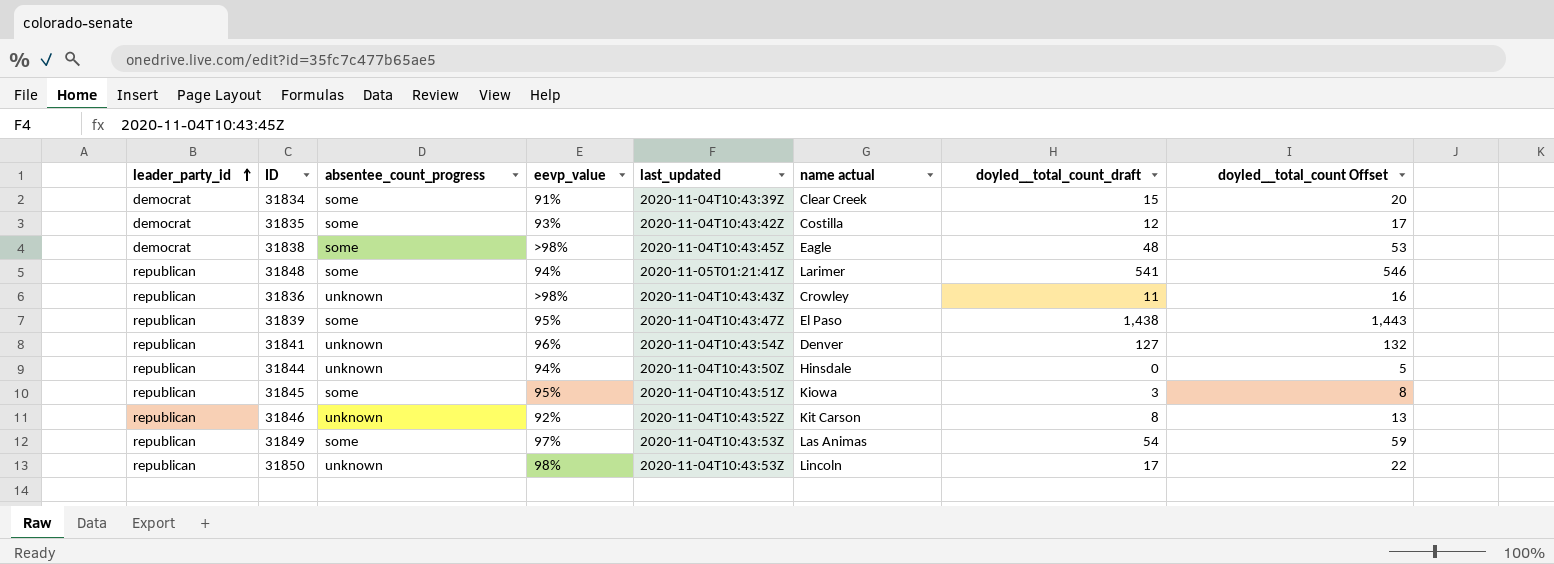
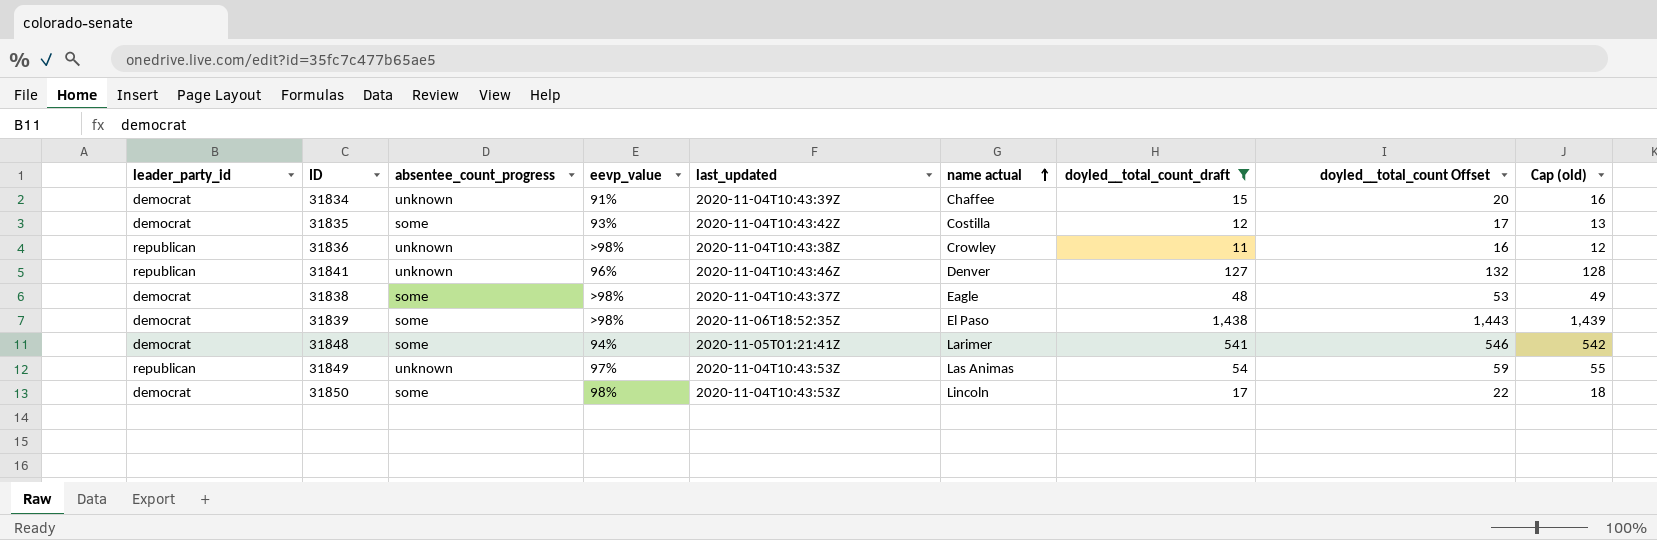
filter: none -> doyled__total_count_draft >= 11
row order: leader_party_id ascending -> name actual ascending
column Cap (old) | formula: none -> [doyled__total_count_draft] + 1
31834 | absentee_count_progress: some -> unknown
31834 | name actual: Clear Creek -> Chaffee
31836 | last_updated: 2020-11-04T10:43:43Z -> 2020-11-04T10:43:38Z
31841 | last_updated: 2020-11-04T10:43:54Z -> 2020-11-04T10:43:46Z
31838 | last_updated: 2020-11-04T10:43:45Z -> 2020-11-04T10:43:37Z
31839 | leader_party_id: republican -> democrat
31839 | eevp_value: 95% -> >98%
31839 | last_updated: 2020-11-04T10:43:47Z -> 2020-11-06T18:52:35Z
31848 | leader_party_id: republican -> democrat
31849 | absentee_count_progress: some -> unknown
31850 | leader_party_id: republican -> democrat
31850 | absentee_count_progress: unknown -> some

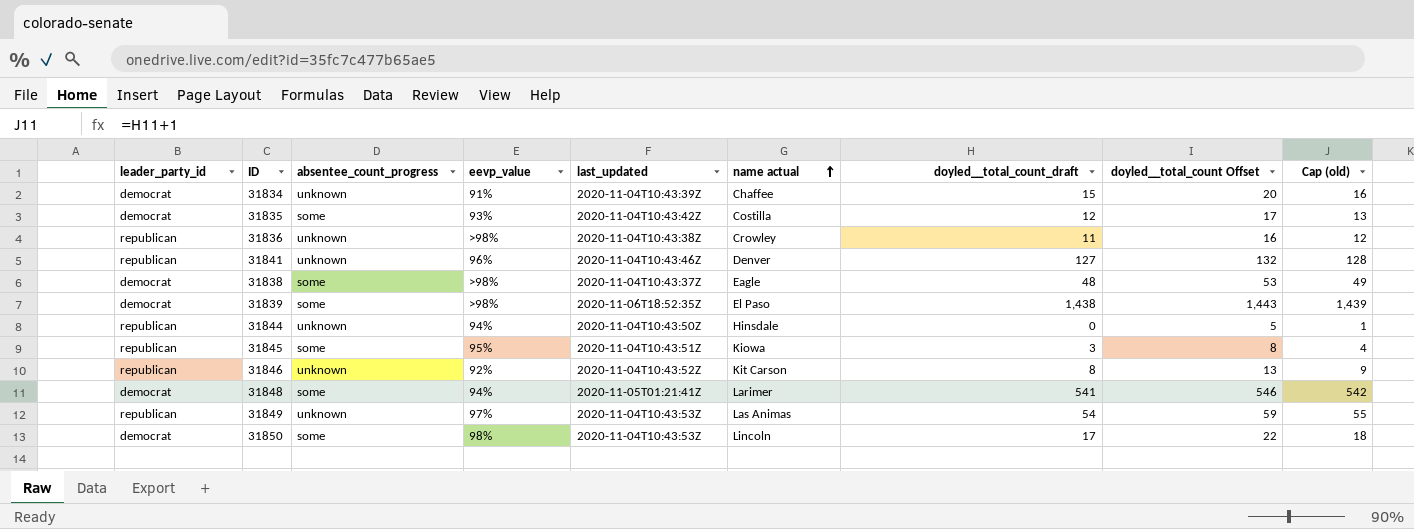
filter: doyled__total_count_draft >= 11 -> none

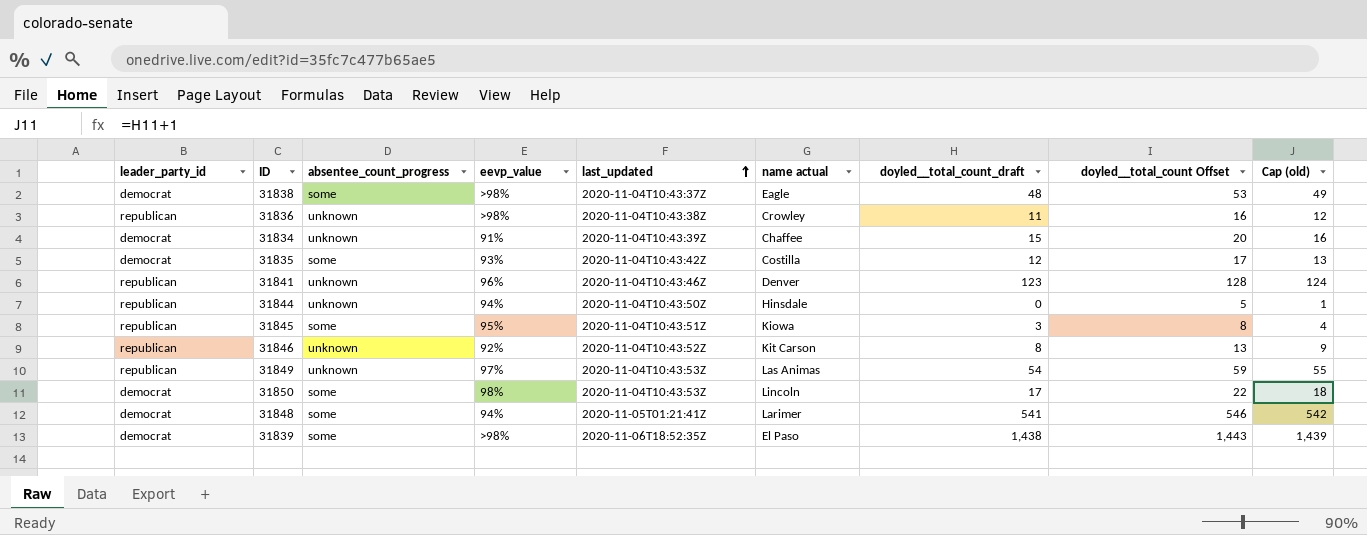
row order: name actual ascending -> last_updated ascending
31841 | doyled__total_count_draft: 127 -> 123
31841 | doyled__total_count Offset: 132 -> 128
31841 | Cap (old): 128 -> 124

